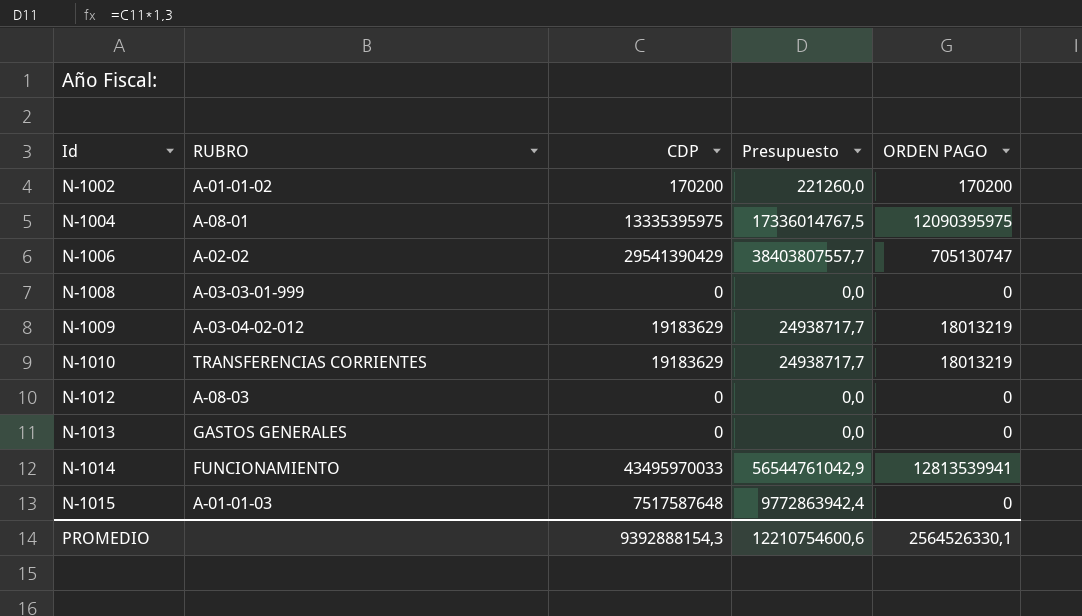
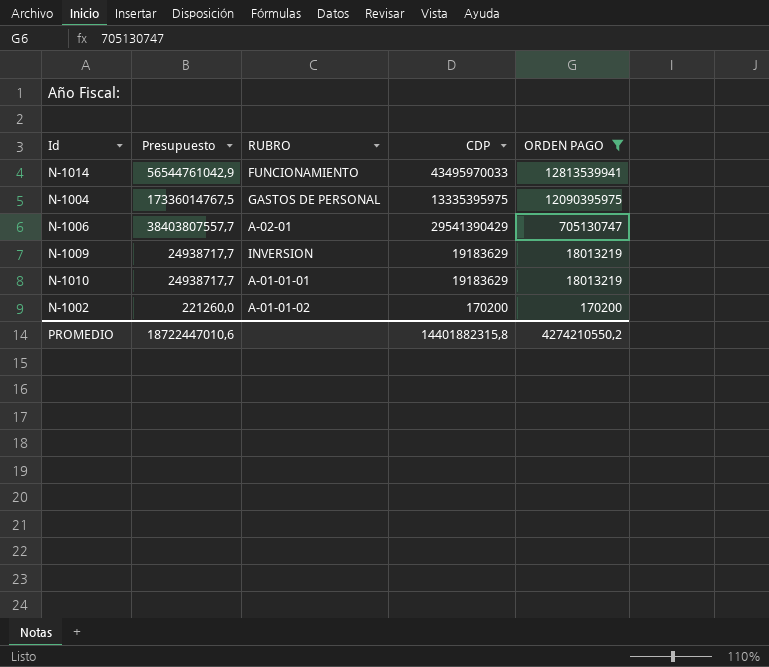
filter: none -> ORDEN PAGO != 0
row order: Id ascending -> ORDEN PAGO descending
column Presupuesto | position: 4 -> 2
N-1004 | RUBRO: A-08-01 -> GASTOS DE PERSONAL
N-1006 | RUBRO: A-02-02 -> A-02-01
N-1009 | RUBRO: A-03-04-02-012 -> INVERSION
N-1010 | RUBRO: TRANSFERENCIAS CORRIENTES -> A-01-01-01
PROMEDIO | Presupuesto: 12210754600,6 -> 18722447010,6
PROMEDIO | CDP: 9392888154,3 -> 14401882315,8
PROMEDIO | ORDEN PAGO: 2564526330,1 -> 4274210550,2

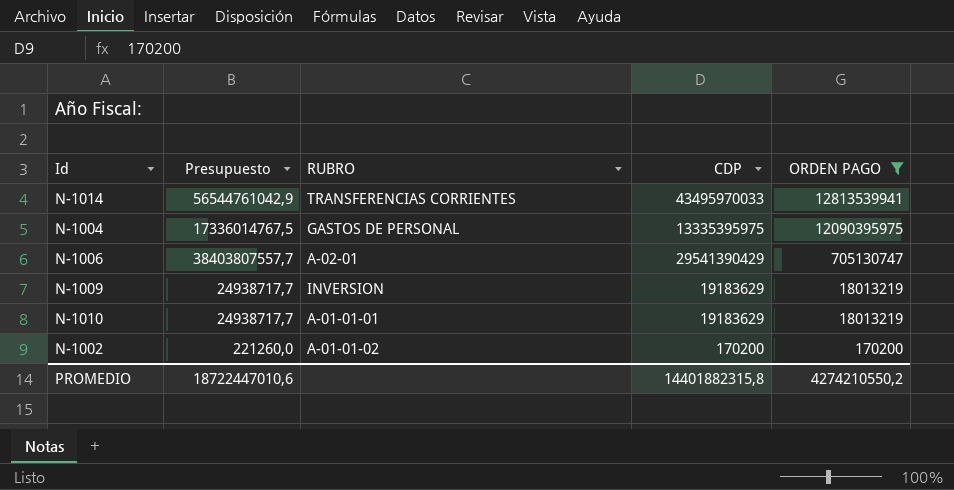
N-1014 | RUBRO: FUNCIONAMIENTO -> TRANSFERENCIAS CORRIENTES

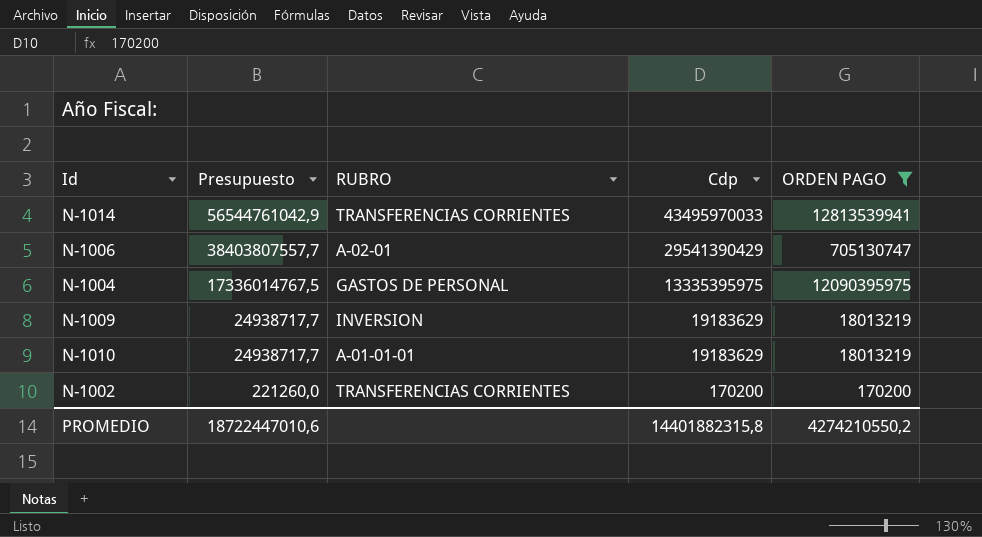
row order: ORDEN PAGO descending -> Presupuesto descending
column name: CDP -> Cdp
N-1002 | RUBRO: A-01-01-02 -> TRANSFERENCIAS CORRIENTES

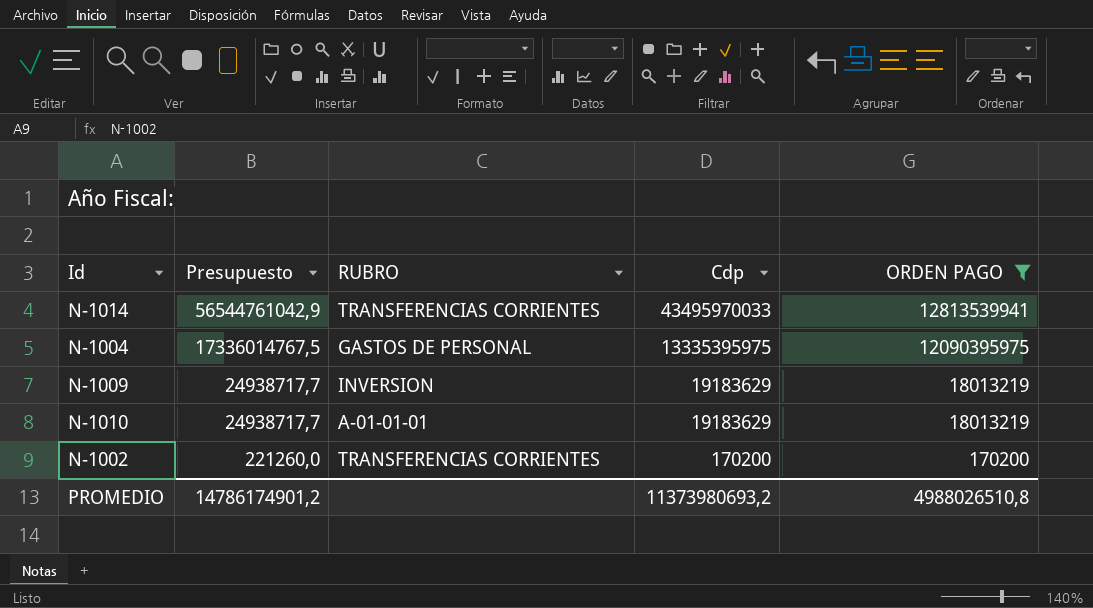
row N-1006: 38403807557,7 | A-02-01 | 29541390429 | 705130747 -> none
PROMEDIO | Presupuesto: 18722447010,6 -> 14786174901,2
PROMEDIO | Cdp: 14401882315,8 -> 11373980693,2
PROMEDIO | ORDEN PAGO: 4274210550,2 -> 4988026510,8

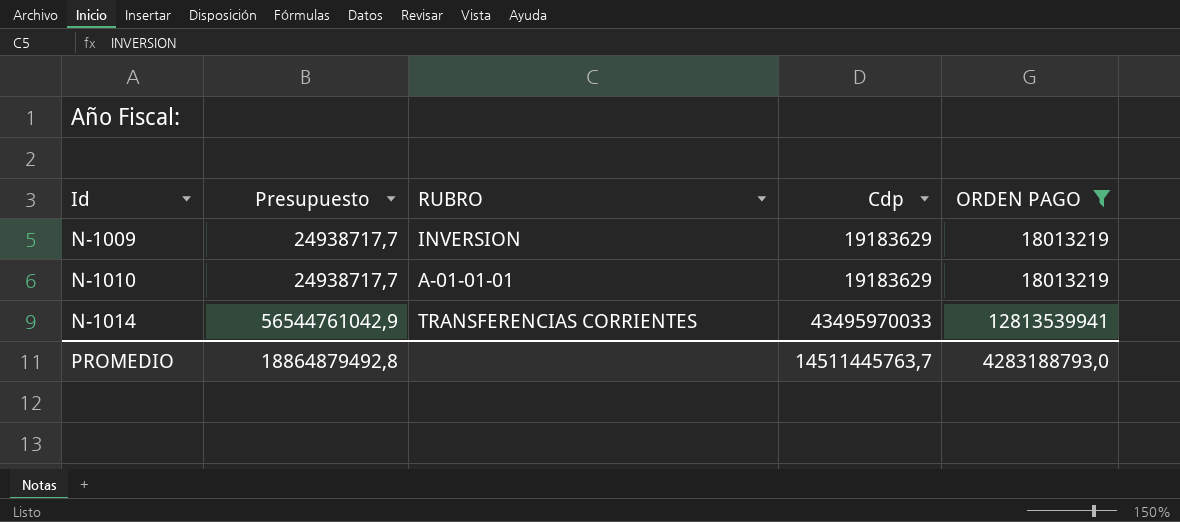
row order: Presupuesto descending -> Id ascending
row N-1004: 17336014767,5 | GASTOS DE PERSONAL | 13335395975 | 12090395975 -> none
row N-1002: 221260,0 | TRANSFERENCIAS CORRIENTES | 170200 | 170200 -> none
PROMEDIO | Presupuesto: 14786174901,2 -> 18864879492,8
PROMEDIO | Cdp: 11373980693,2 -> 14511445763,7
PROMEDIO | ORDEN PAGO: 4988026510,8 -> 4283188793,0

